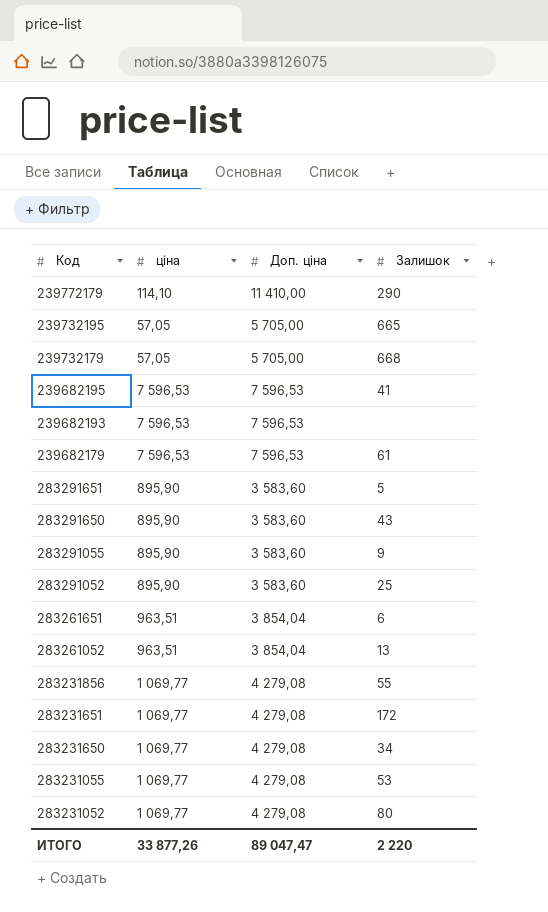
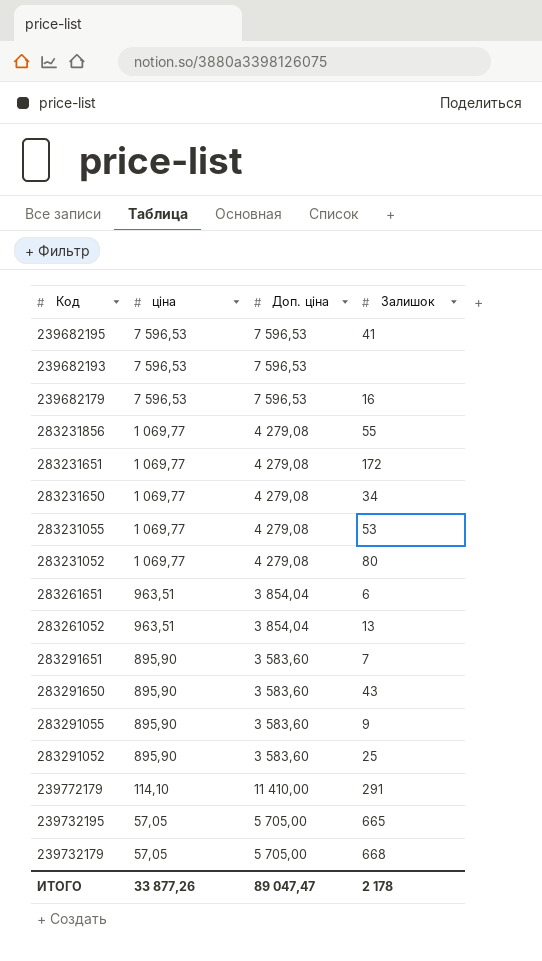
row order: none -> ціна descending
239682179 | Залишок: 61 -> 16
283291651 | Залишок: 5 -> 7
239772179 | Залишок: 290 -> 291
ИТОГО | Залишок: 2 220 -> 2 178

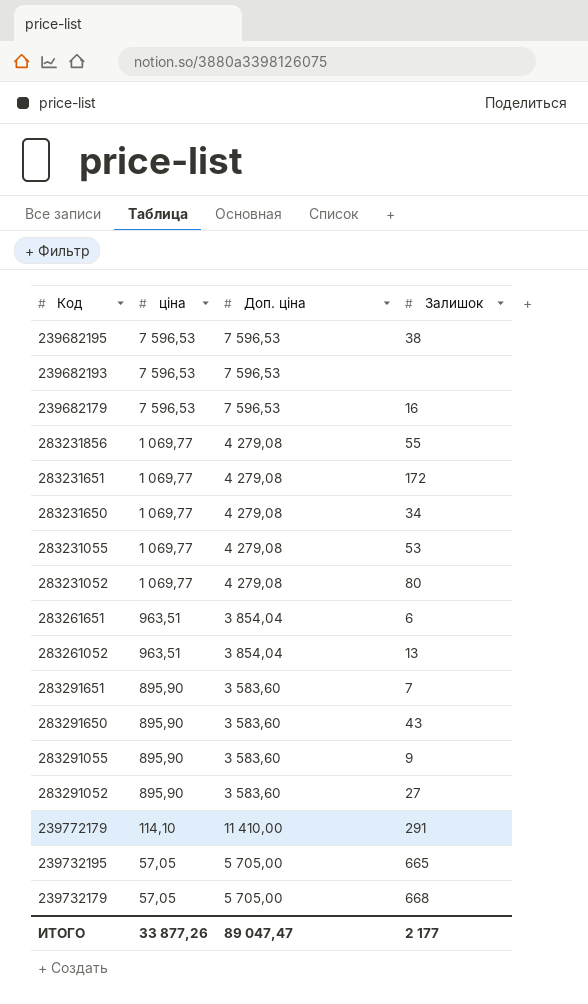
239682195 | Залишок: 41 -> 38
283291052 | Залишок: 25 -> 27
ИТОГО | Залишок: 2 178 -> 2 177

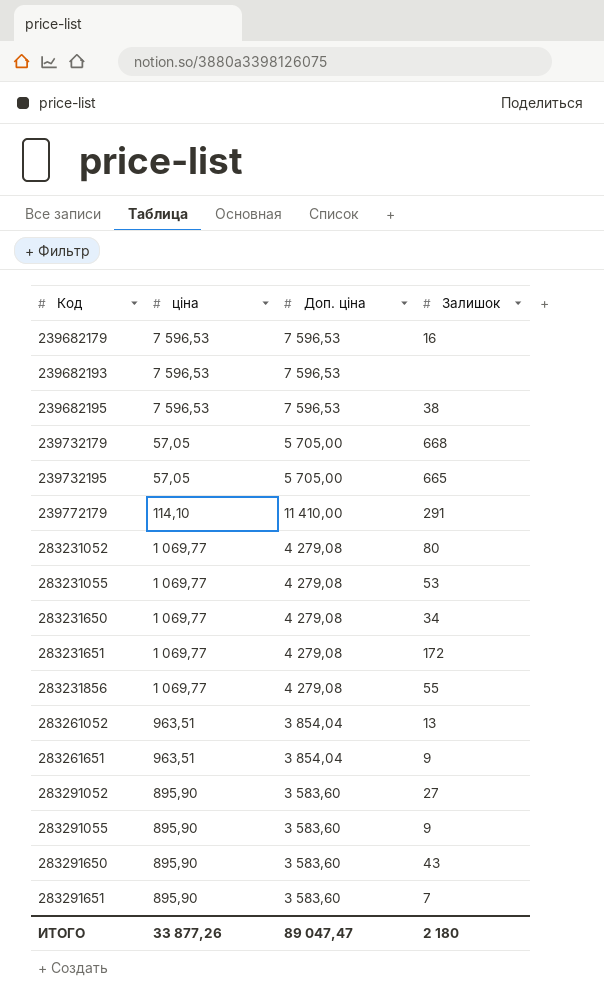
row order: ціна descending -> Код ascending
283261651 | Залишок: 6 -> 9
ИТОГО | Залишок: 2 177 -> 2 180

